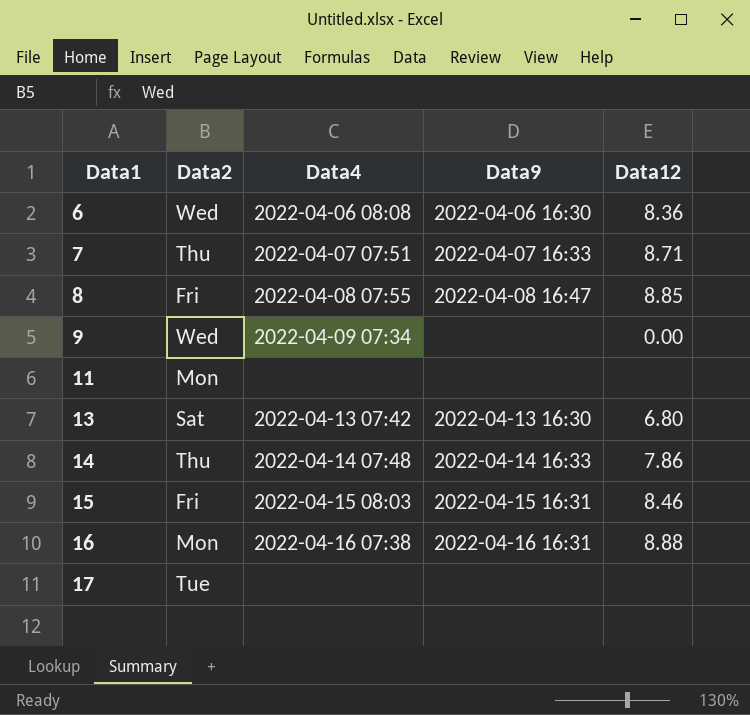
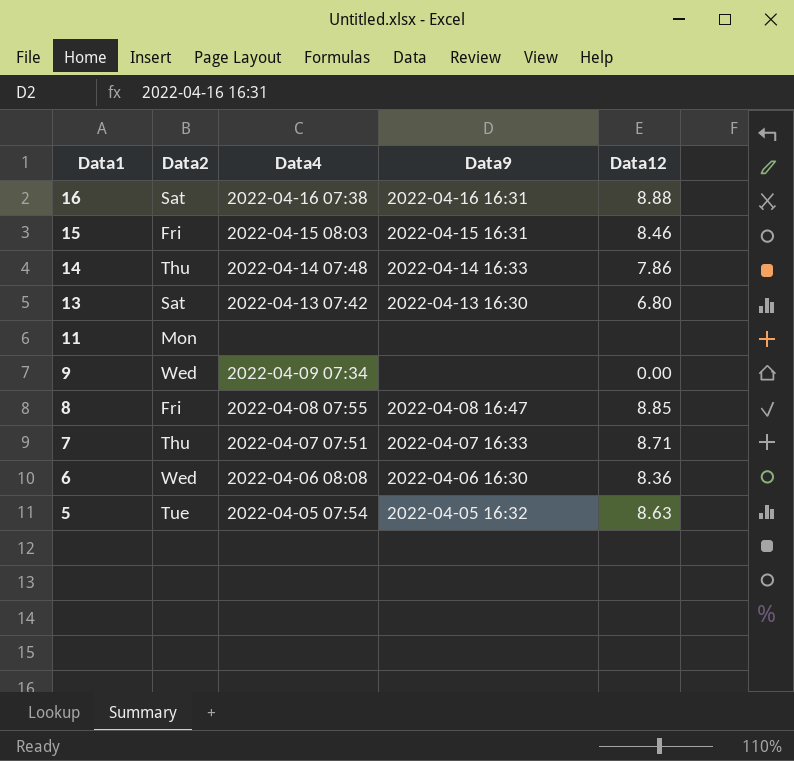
row order: Data1 ascending -> Data1 descending
row 17: Tue | none | none | none -> none
16 | Data2: Mon -> Sat
row 5: none -> Tue | 2022-04-05 07:54 | 2022-04-05 16:32 | 8.63

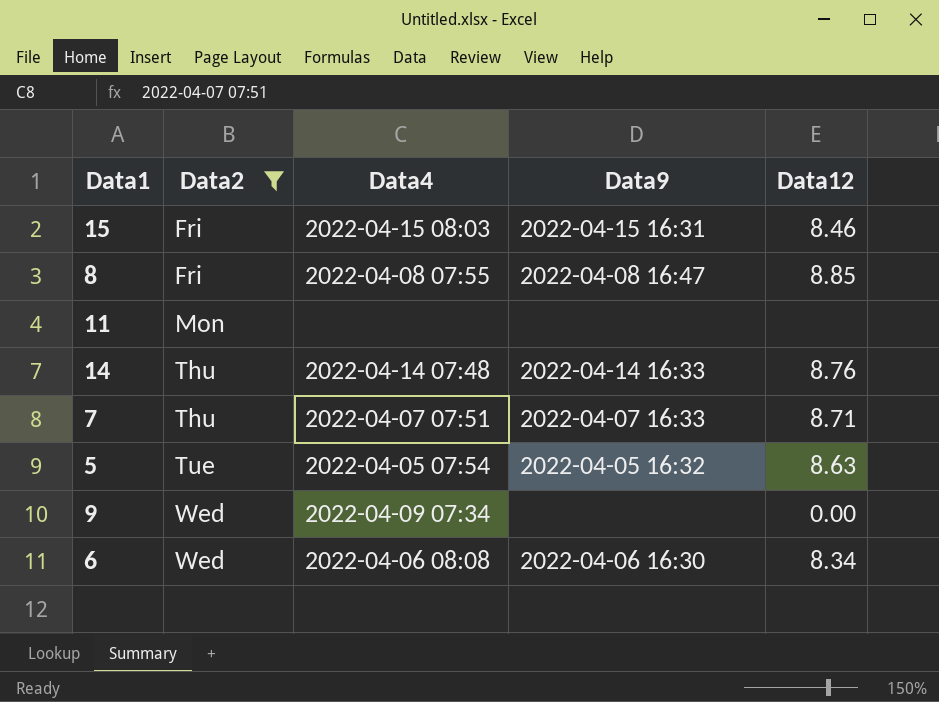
filter: none -> Data2 != Sat
row order: Data1 descending -> Data2 ascending
14 | Data12: 7.86 -> 8.76
6 | Data12: 8.36 -> 8.34

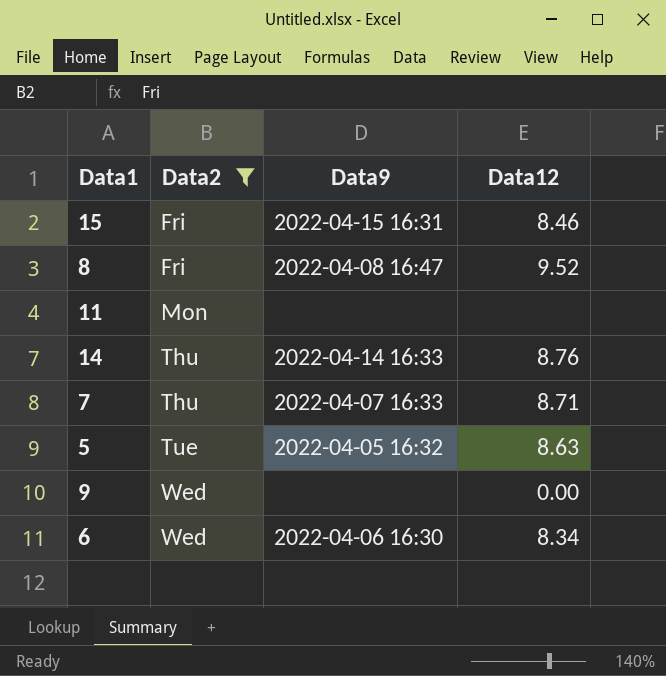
column Data4 | position: 3 -> none
8 | Data12: 8.85 -> 9.52

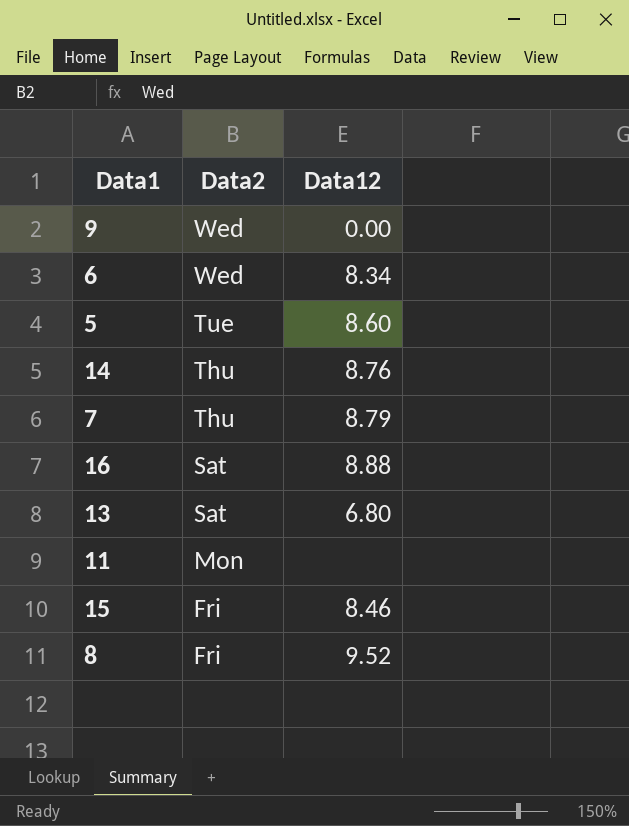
filter: Data2 != Sat -> none
row order: Data2 ascending -> Data2 descending
column Data9 | position: 3 -> none
5 | Data12: 8.63 -> 8.60
7 | Data12: 8.71 -> 8.79

